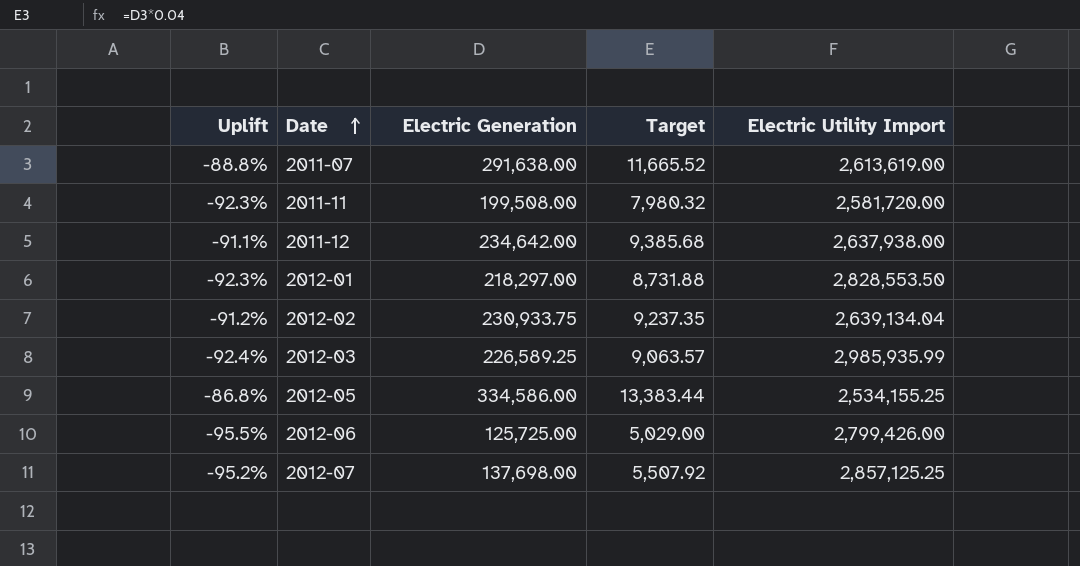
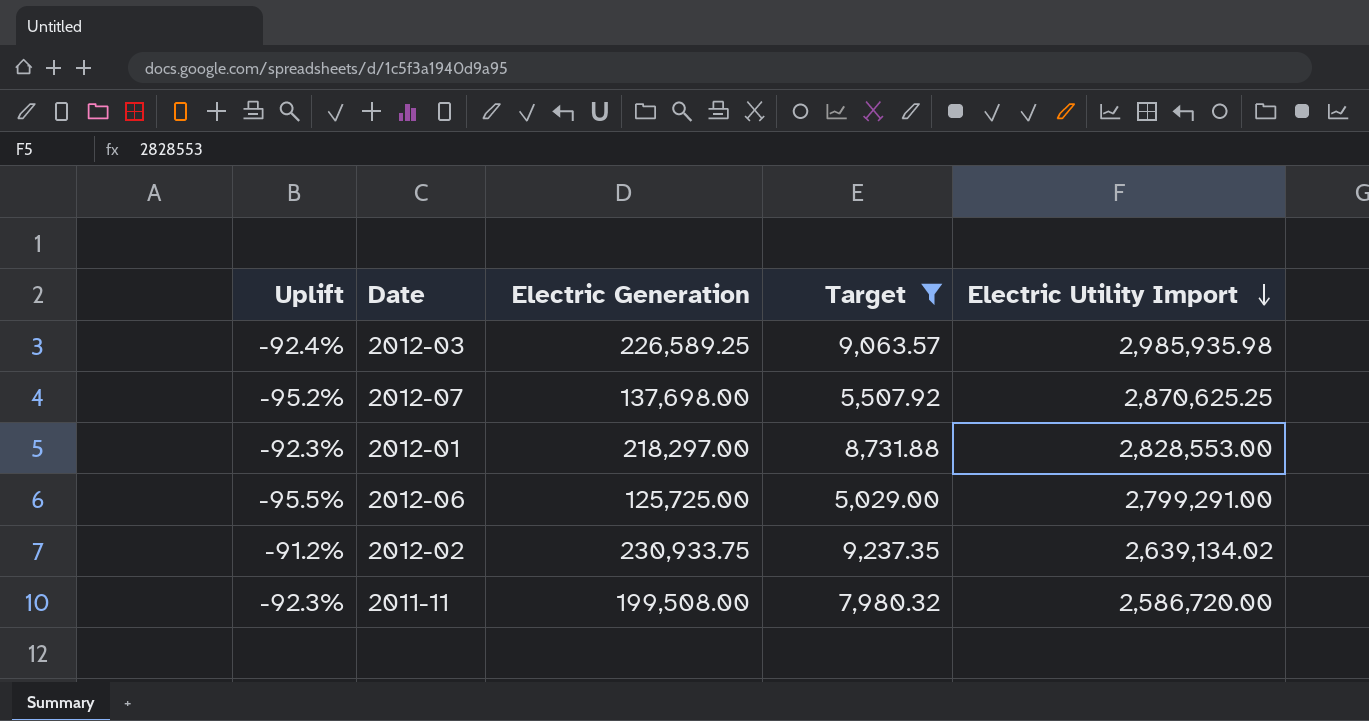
filter: none -> Target <= 9,237.35
row order: Date ascending -> Electric Utility Import descending
2012-03 | Electric Utility Import: 2,985,935.99 -> 2,985,935.98
2012-07 | Electric Utility Import: 2,857,125.25 -> 2,870,625.25
2012-01 | Electric Utility Import: 2,828,553.50 -> 2,828,553.00
2012-06 | Electric Utility Import: 2,799,426.00 -> 2,799,291.00
2012-02 | Electric Utility Import: 2,639,134.04 -> 2,639,134.02
2011-11 | Electric Utility Import: 2,581,720.00 -> 2,586,720.00

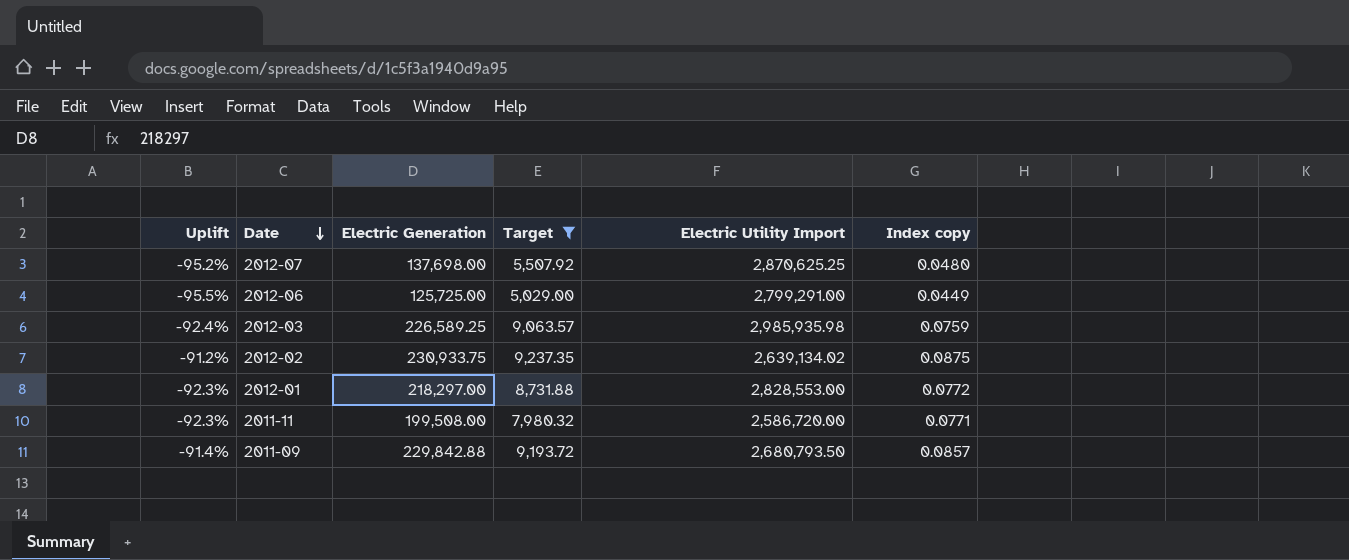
row order: Electric Utility Import descending -> Date descending
column Index copy | formula: none -> [Electric Generation] / [Electric Utility Import]
row 2011-09: none -> -91.4% | 229,842.88 | 9,193.72 | 2,680,793.50 | 0.0857

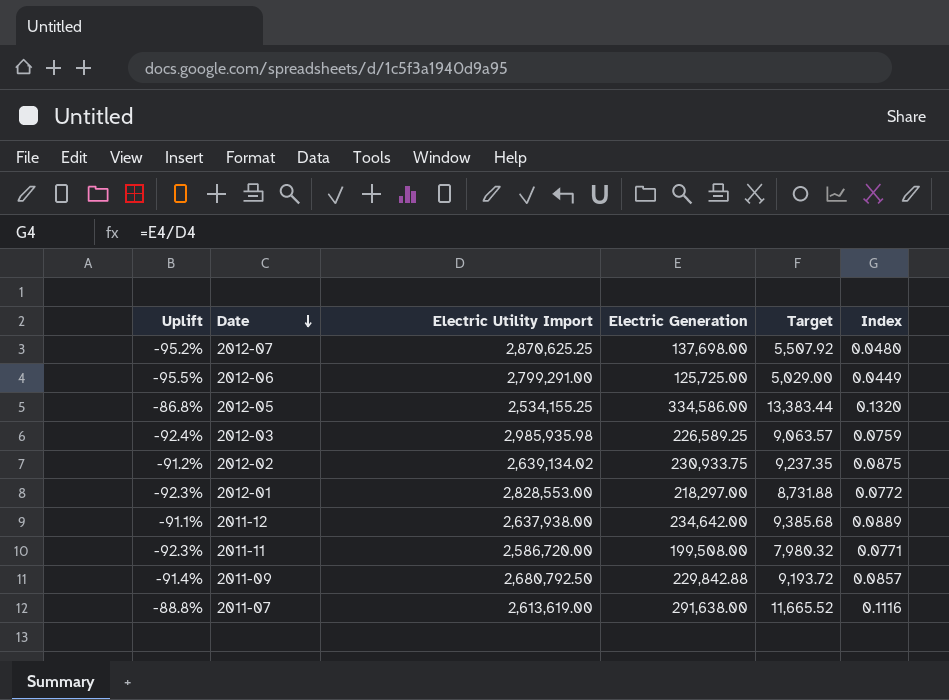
filter: Target <= 9,237.35 -> none
column Electric Utility Import | position: 5 -> 3
column name: Index copy -> Index
2011-09 | Electric Utility Import: 2,680,793.50 -> 2,680,792.50

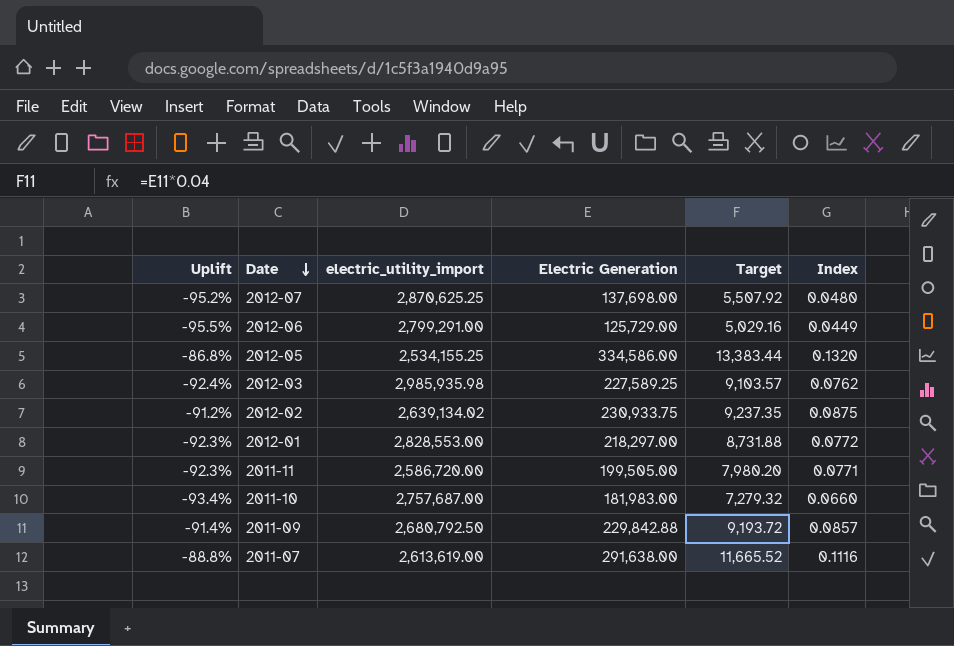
column name: Electric Utility Import -> electric_utility_import
row 2011-12: -91.1% | 2,637,938.00 | 234,642.00 | 9,385.68 | 0.0889 -> none
2012-06 | Electric Generation: 125,725.00 -> 125,729.00
2012-06 | Target: 5,029.00 -> 5,029.16
2012-03 | Electric Generation: 226,589.25 -> 227,589.25
2012-03 | Target: 9,063.57 -> 9,103.57
2012-03 | Index: 0.0759 -> 0.0762
2011-11 | Electric Generation: 199,508.00 -> 199,505.00
2011-11 | Target: 7,980.32 -> 7,980.20
row 2011-10: none -> -93.4% | 2,757,687.00 | 181,983.00 | 7,279.32 | 0.0660

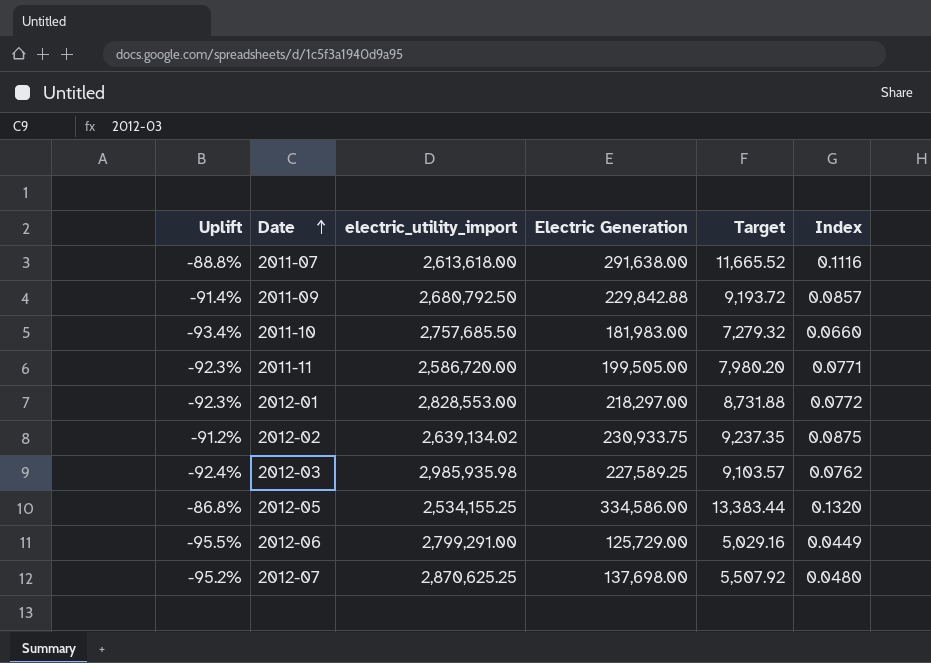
row order: Date descending -> Date ascending
2011-07 | electric_utility_import: 2,613,619.00 -> 2,613,618.00
2011-10 | electric_utility_import: 2,757,687.00 -> 2,757,685.50

